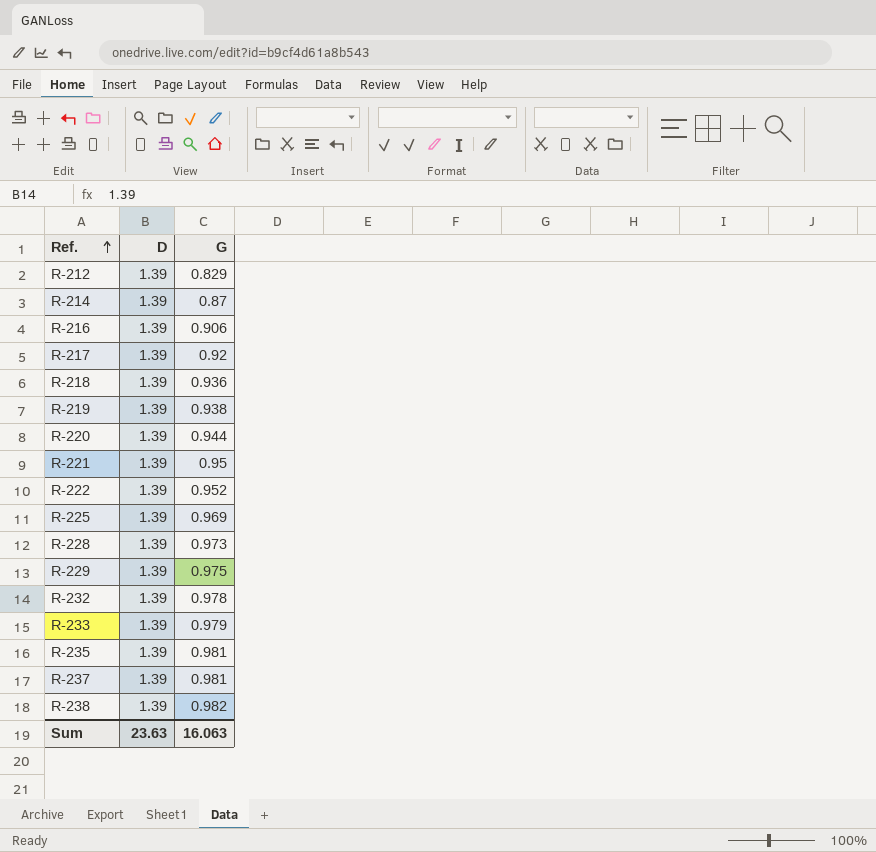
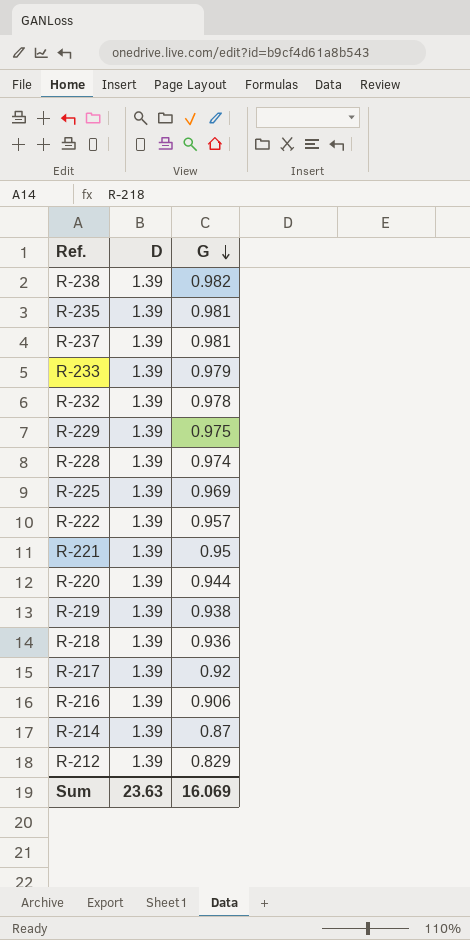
row order: Ref. ascending -> G descending
R-228 | G: 0.973 -> 0.974
R-222 | G: 0.952 -> 0.957
Sum | G: 16.063 -> 16.069

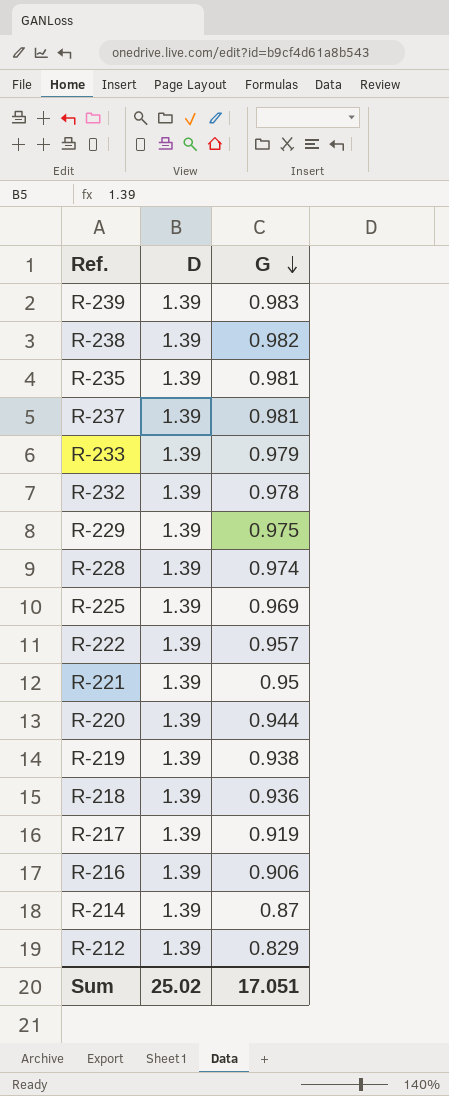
row R-239: none -> 1.39 | 0.983
R-217 | G: 0.92 -> 0.919
Sum | D: 23.63 -> 25.02
Sum | G: 16.069 -> 17.051

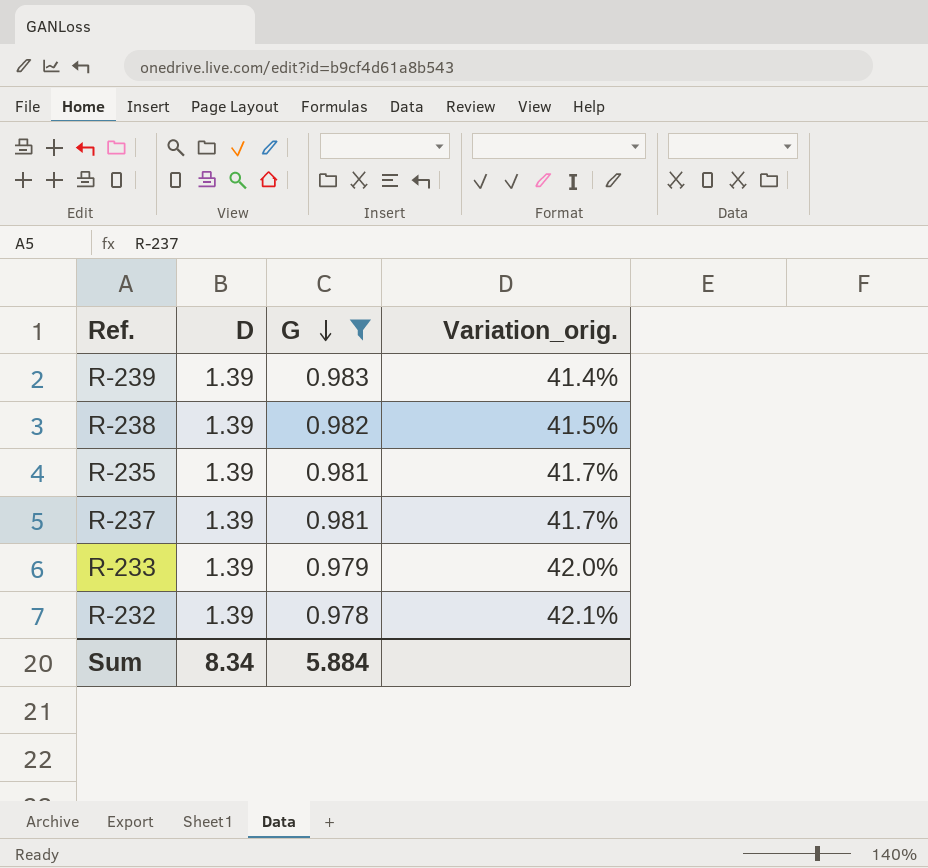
filter: none -> G >= 0.978
column Variation_orig. | formula: none -> ([D] - [G]) / [G]
Sum | D: 25.02 -> 8.34
Sum | G: 17.051 -> 5.884

